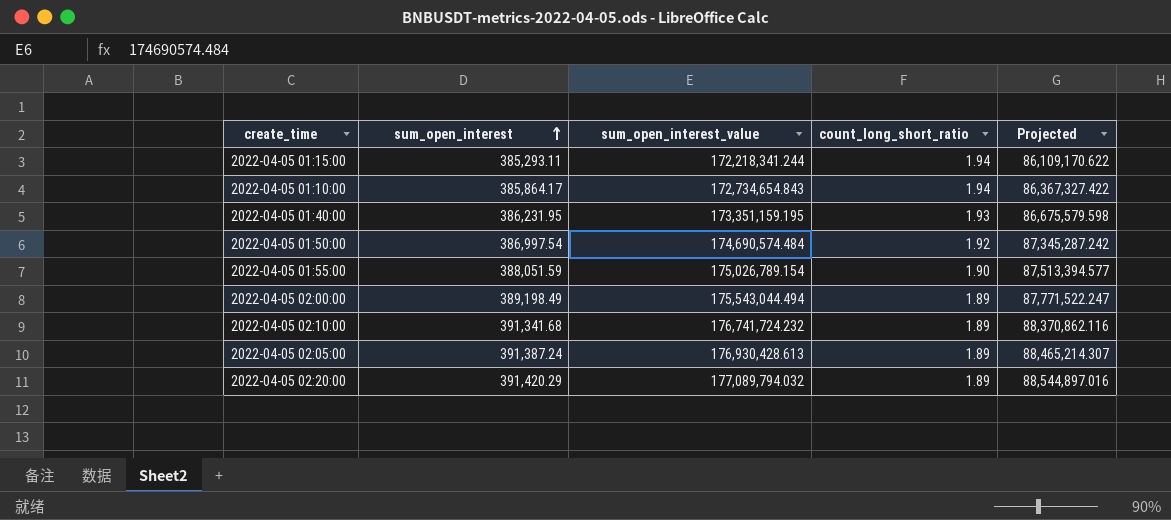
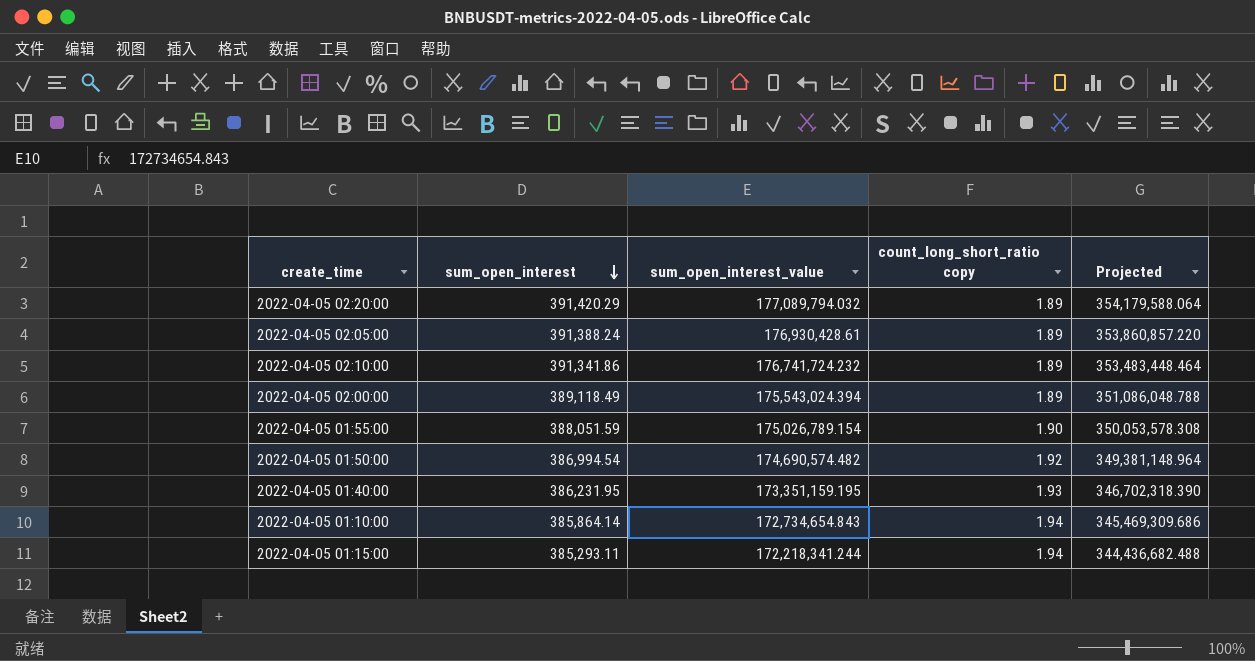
row order: sum_open_interest ascending -> sum_open_interest descending
column name: count_long_short_ratio -> count_long_short_ratio copy
column Projected | formula: [sum_open_interest_value] * 0.5 -> [sum_open_interest_value] * 2
2022-04-05 02:05:00 | sum_open_interest: 391,387.24 -> 391,388.24
2022-04-05 02:05:00 | sum_open_interest_value: 176,930,428.613 -> 176,930,428.61
2022-04-05 02:10:00 | sum_open_interest: 391,341.68 -> 391,341.86
2022-04-05 02:00:00 | sum_open_interest: 389,198.49 -> 389,118.49
2022-04-05 02:00:00 | sum_open_interest_value: 175,543,044.494 -> 175,543,024.394
2022-04-05 01:50:00 | sum_open_interest: 386,997.54 -> 386,994.54
2022-04-05 01:50:00 | sum_open_interest_value: 174,690,574.484 -> 174,690,574.482
2022-04-05 01:10:00 | sum_open_interest: 385,864.17 -> 385,864.14

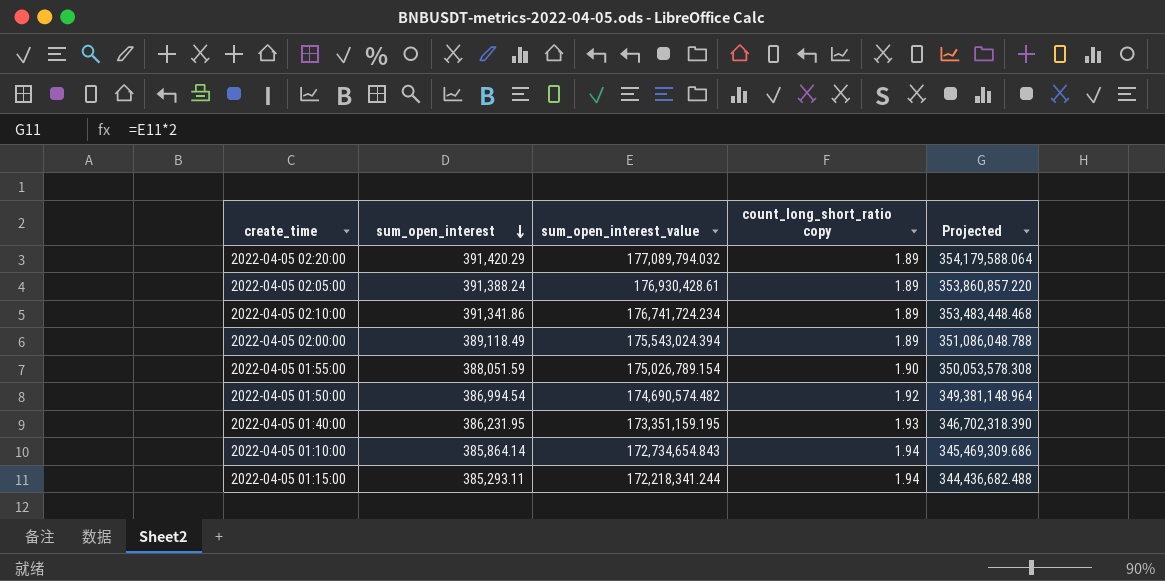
2022-04-05 02:10:00 | sum_open_interest_value: 176,741,724.232 -> 176,741,724.234
2022-04-05 02:10:00 | Projected: 353,483,448.464 -> 353,483,448.468

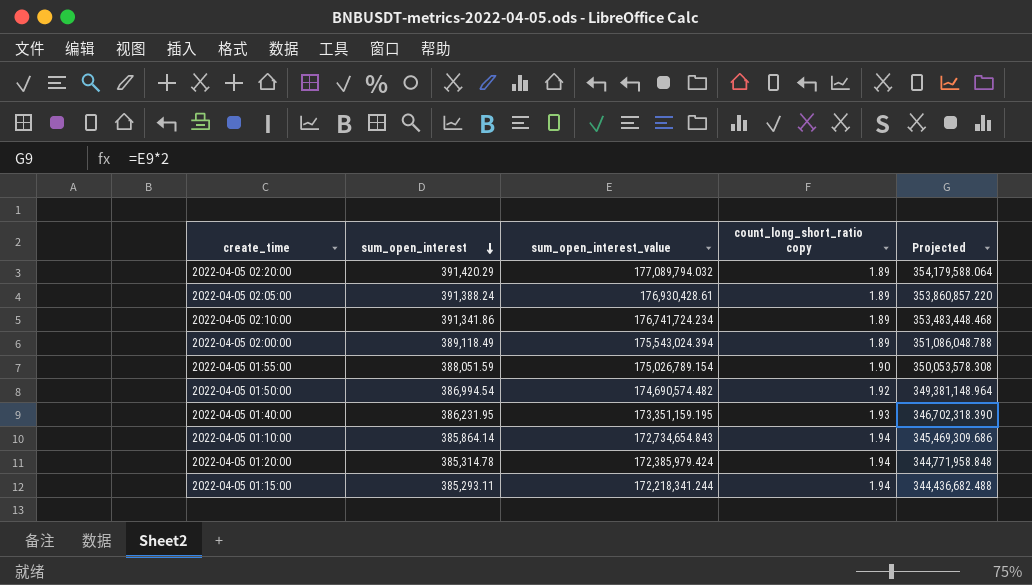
row 2022-04-05 01:20:00: none -> 385,314.78 | 172,385,979.424 | 1.94 | 344,771,958.848

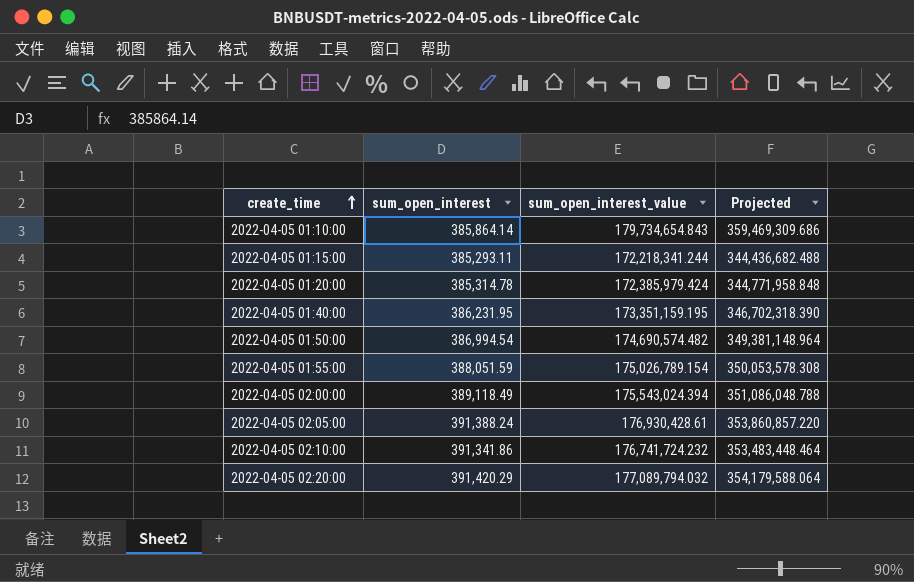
row order: sum_open_interest descending -> create_time ascending
column count_long_short_ratio copy | position: 4 -> none
2022-04-05 01:10:00 | sum_open_interest_value: 172,734,654.843 -> 179,734,654.843
2022-04-05 01:10:00 | Projected: 345,469,309.686 -> 359,469,309.686
2022-04-05 02:10:00 | sum_open_interest_value: 176,741,724.234 -> 176,741,724.232
2022-04-05 02:10:00 | Projected: 353,483,448.468 -> 353,483,448.464

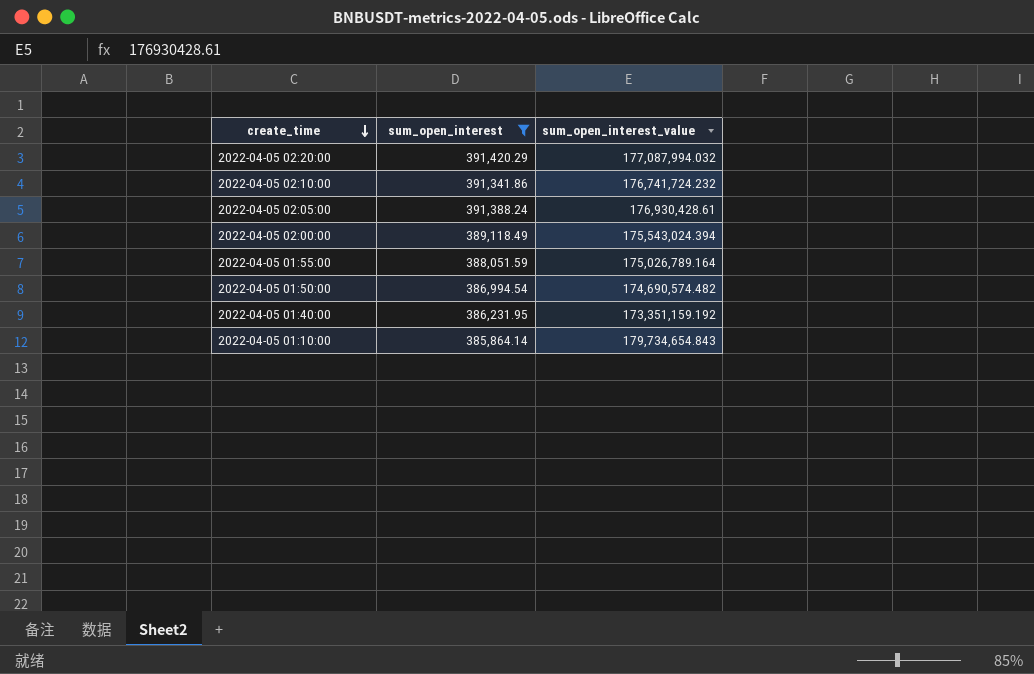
filter: none -> sum_open_interest >= 385,864.14
row order: create_time ascending -> create_time descending
column Projected | formula: [sum_open_interest_value] * 2 -> none
2022-04-05 02:20:00 | sum_open_interest_value: 177,089,794.032 -> 177,087,994.032
2022-04-05 01:55:00 | sum_open_interest_value: 175,026,789.154 -> 175,026,789.164
2022-04-05 01:40:00 | sum_open_interest_value: 173,351,159.195 -> 173,351,159.192

